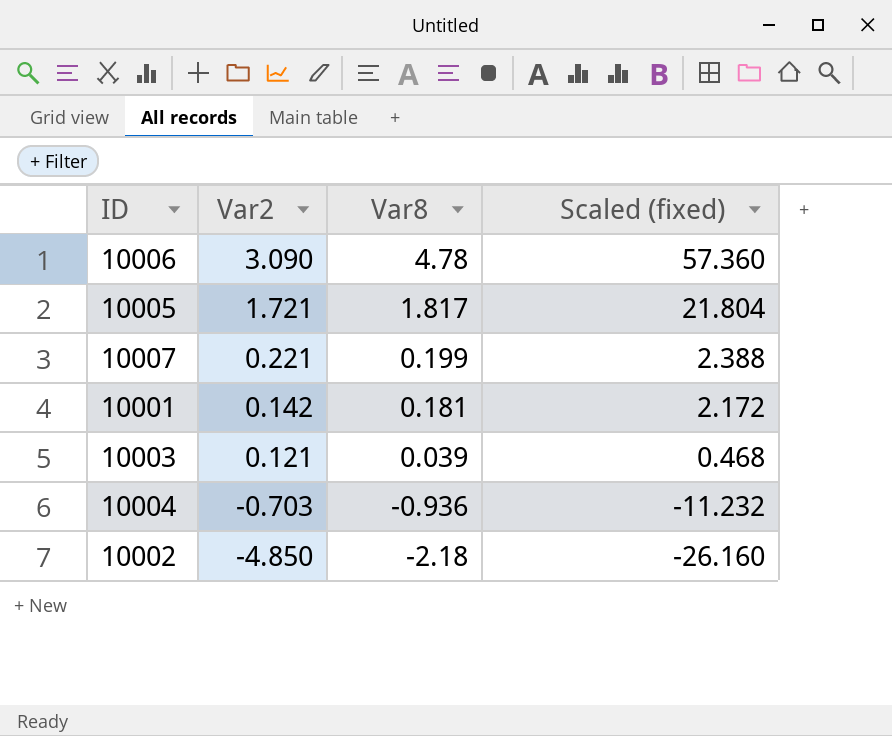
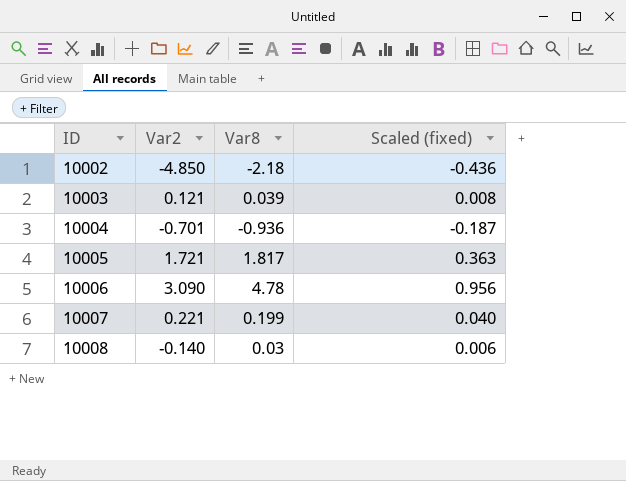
row order: Var2 descending -> ID ascending
column Scaled (fixed) | formula: [Var8] * 12 -> [Var8] * 0.2
row 10001: 0.142 | 0.181 | 2.172 -> none
10004 | Var2: -0.703 -> -0.701
row 10008: none -> -0.140 | 0.03 | 0.006

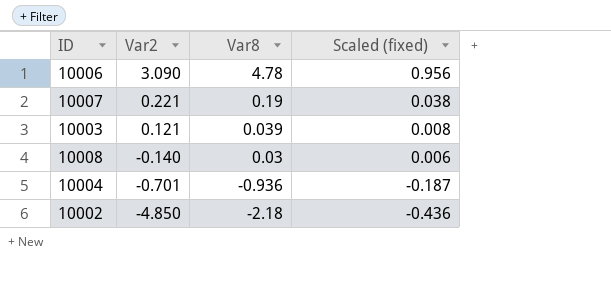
row order: ID ascending -> Var2 descending
row 10005: 1.721 | 1.817 | 0.363 -> none
10007 | Var8: 0.199 -> 0.19
10007 | Scaled (fixed): 0.040 -> 0.038

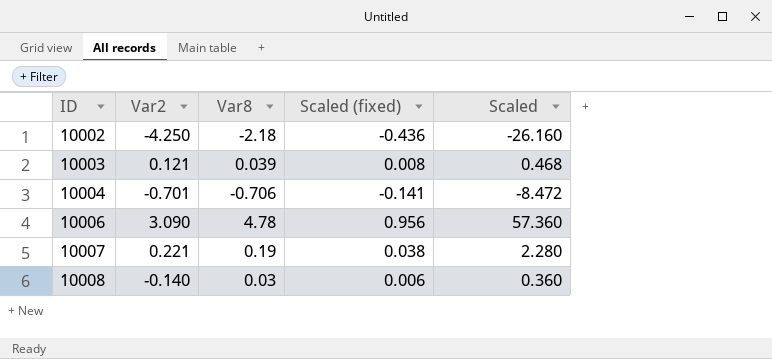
row order: Var2 descending -> ID ascending
column Scaled | formula: none -> [Var8] * 12
10002 | Var2: -4.850 -> -4.250
10004 | Var8: -0.936 -> -0.706
10004 | Scaled (fixed): -0.187 -> -0.141

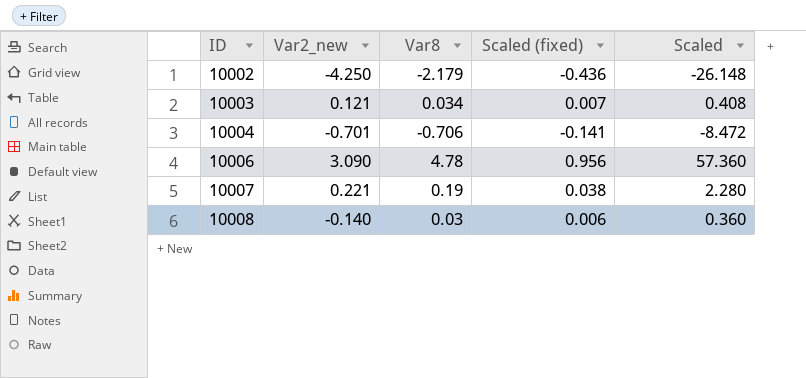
column name: Var2 -> Var2_new
10002 | Var8: -2.18 -> -2.179
10002 | Scaled: -26.160 -> -26.148
10003 | Var8: 0.039 -> 0.034
10003 | Scaled (fixed): 0.008 -> 0.007
10003 | Scaled: 0.468 -> 0.408

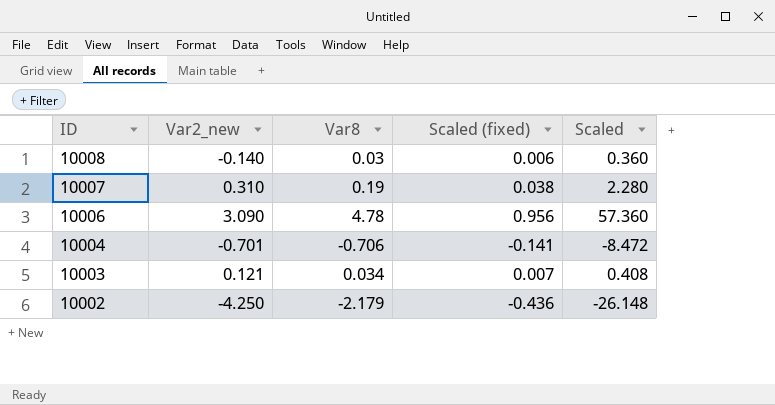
row order: ID ascending -> ID descending
10007 | Var2_new: 0.221 -> 0.310

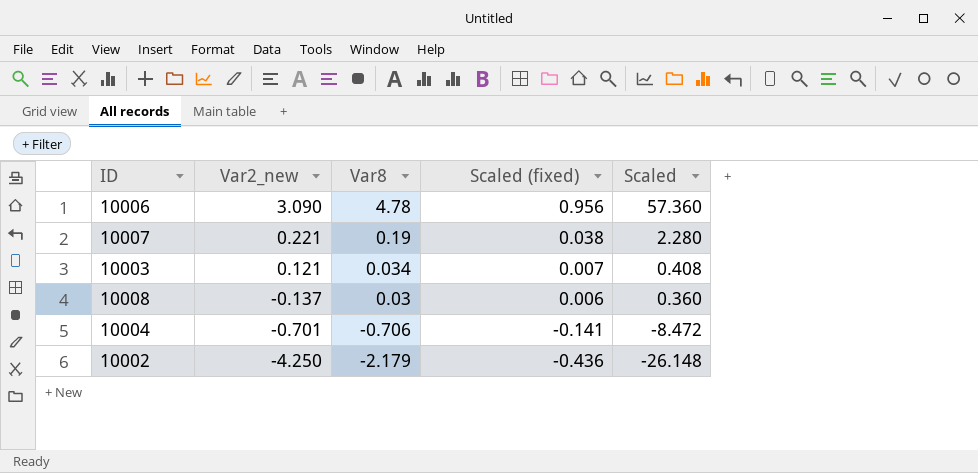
row order: ID descending -> Var2_new descending
10007 | Var2_new: 0.310 -> 0.221
10008 | Var2_new: -0.140 -> -0.137

